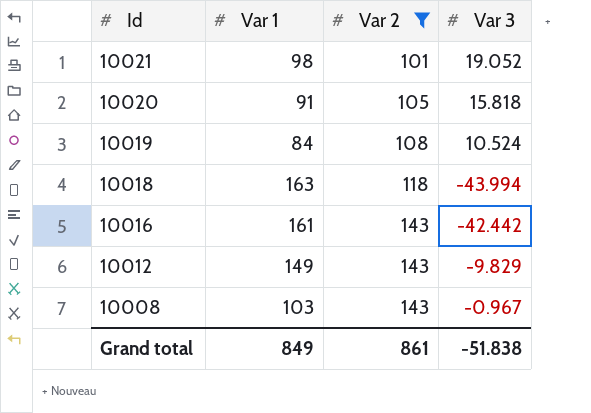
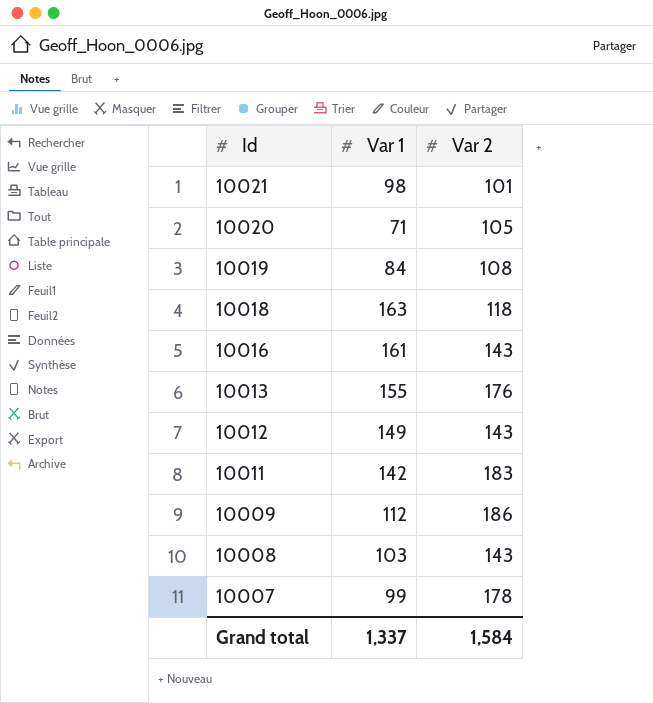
filter: Var 2 <= 143 -> none
column Var 3 | position: 4 -> none
10020 | Var 1: 91 -> 71
Grand total | Var 1: 849 -> 1,337
Grand total | Var 2: 861 -> 1,584

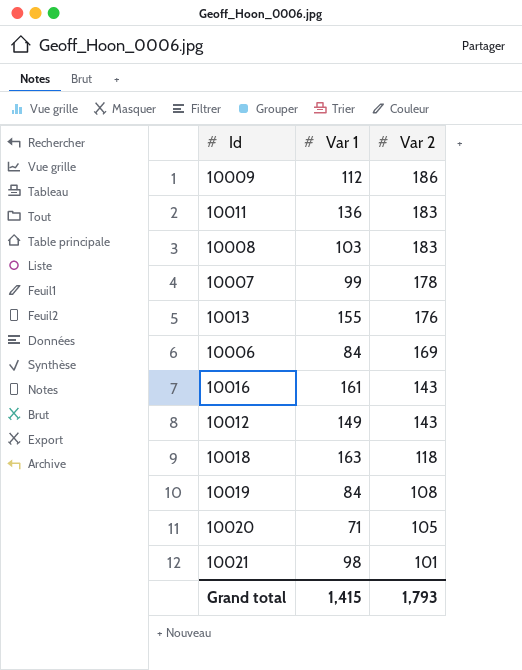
row order: Id descending -> Var 2 descending
10011 | Var 1: 142 -> 136
10008 | Var 2: 143 -> 183
row 10006: none -> 84 | 169
Grand total | Var 1: 1,337 -> 1,415
Grand total | Var 2: 1,584 -> 1,793

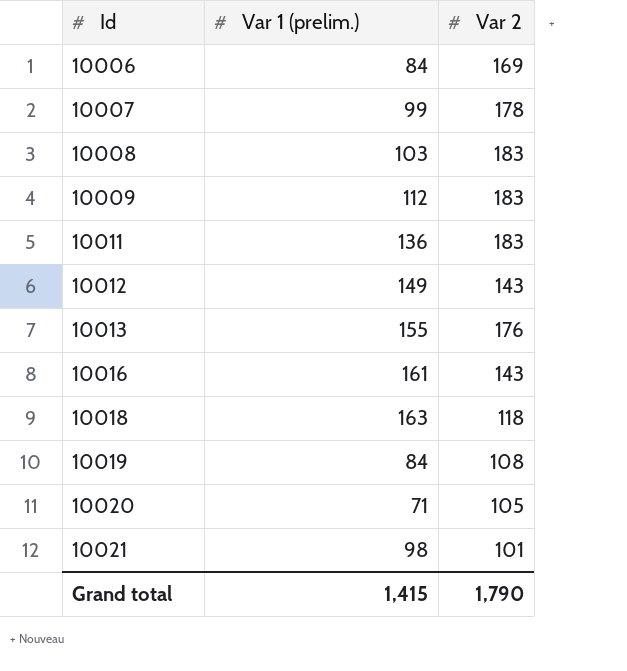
row order: Var 2 descending -> Id ascending
column name: Var 1 -> Var 1 (prelim.)
10009 | Var 2: 186 -> 183
Grand total | Var 2: 1,793 -> 1,790

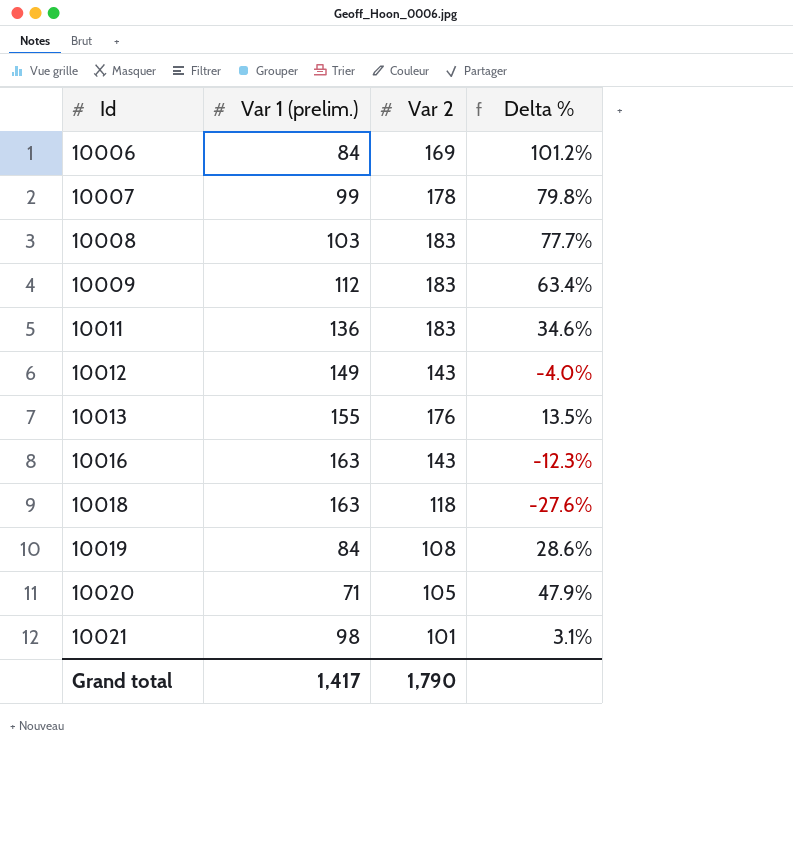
column Delta % | formula: none -> ([Var 2] - [Var 1 (prelim.)]) / [Var 1 (prelim.)]
10016 | Var 1 (prelim.): 161 -> 163
Grand total | Var 1 (prelim.): 1,415 -> 1,417

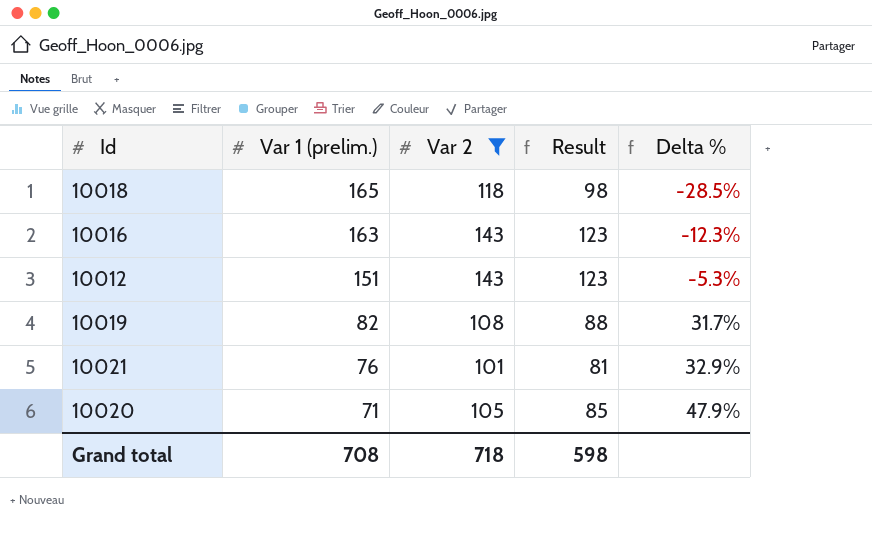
filter: none -> Var 2 <= 143
row order: Id ascending -> Var 1 (prelim.) descending
column Result | formula: none -> [Var 2] - 20
10018 | Var 1 (prelim.): 163 -> 165
10018 | Delta %: -27.6% -> -28.5%
10012 | Var 1 (prelim.): 149 -> 151
10012 | Delta %: -4.0% -> -5.3%
10019 | Var 1 (prelim.): 84 -> 82
10019 | Delta %: 28.6% -> 31.7%
10021 | Var 1 (prelim.): 98 -> 76
10021 | Delta %: 3.1% -> 32.9%
Grand total | Var 1 (prelim.): 1,417 -> 708
Grand total | Var 2: 1,790 -> 718

